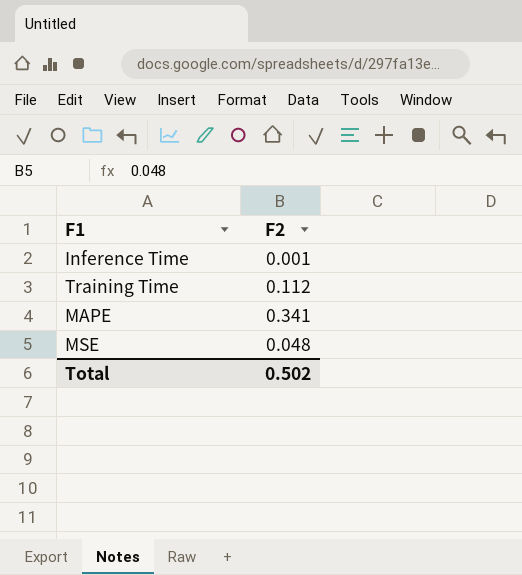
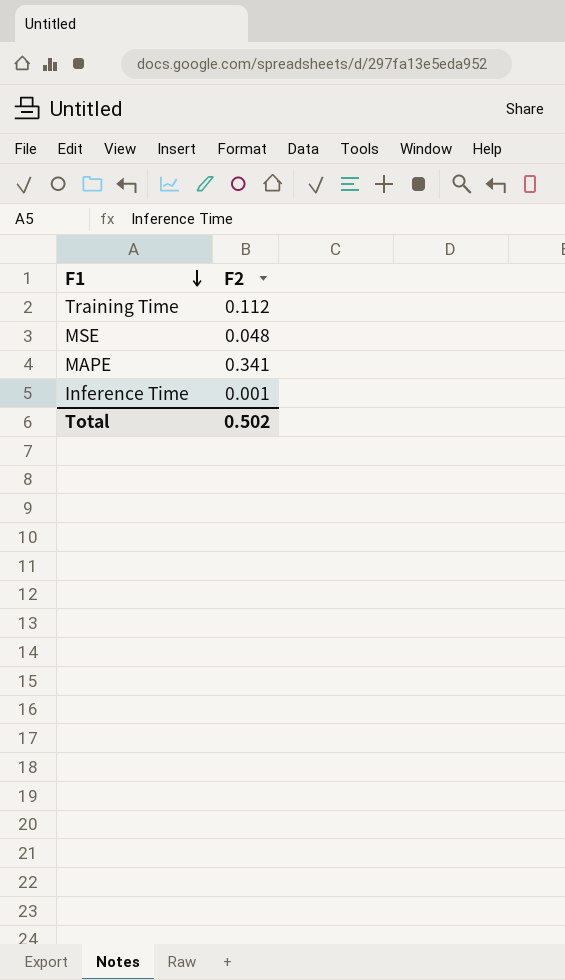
row order: none -> F1 descending

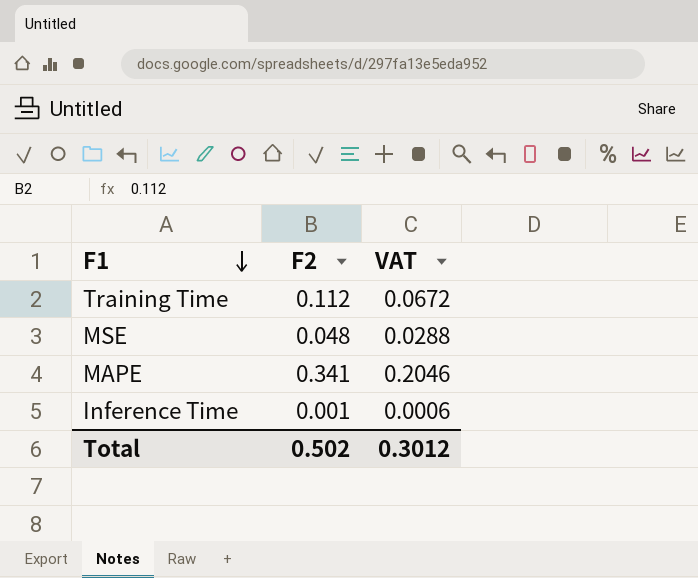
column VAT | formula: none -> [F2] * 0.6

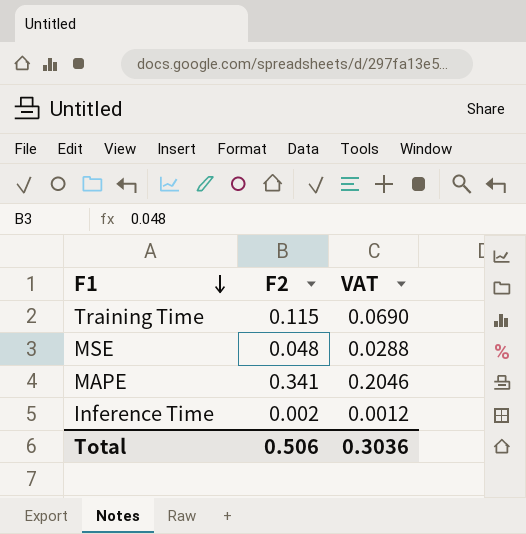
Training Time | F2: 0.112 -> 0.115
Training Time | VAT: 0.0672 -> 0.0690
Inference Time | F2: 0.001 -> 0.002
Inference Time | VAT: 0.0006 -> 0.0012
Total | F2: 0.502 -> 0.506
Total | VAT: 0.3012 -> 0.3036

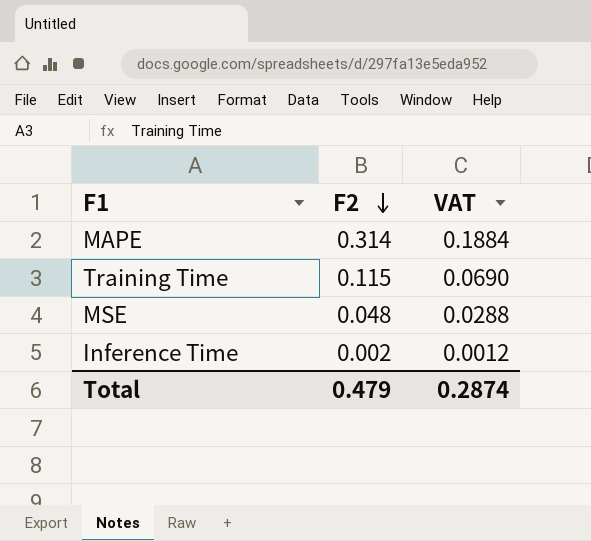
row order: F1 descending -> F2 descending
MAPE | F2: 0.341 -> 0.314
MAPE | VAT: 0.2046 -> 0.1884
Total | F2: 0.506 -> 0.479
Total | VAT: 0.3036 -> 0.2874

